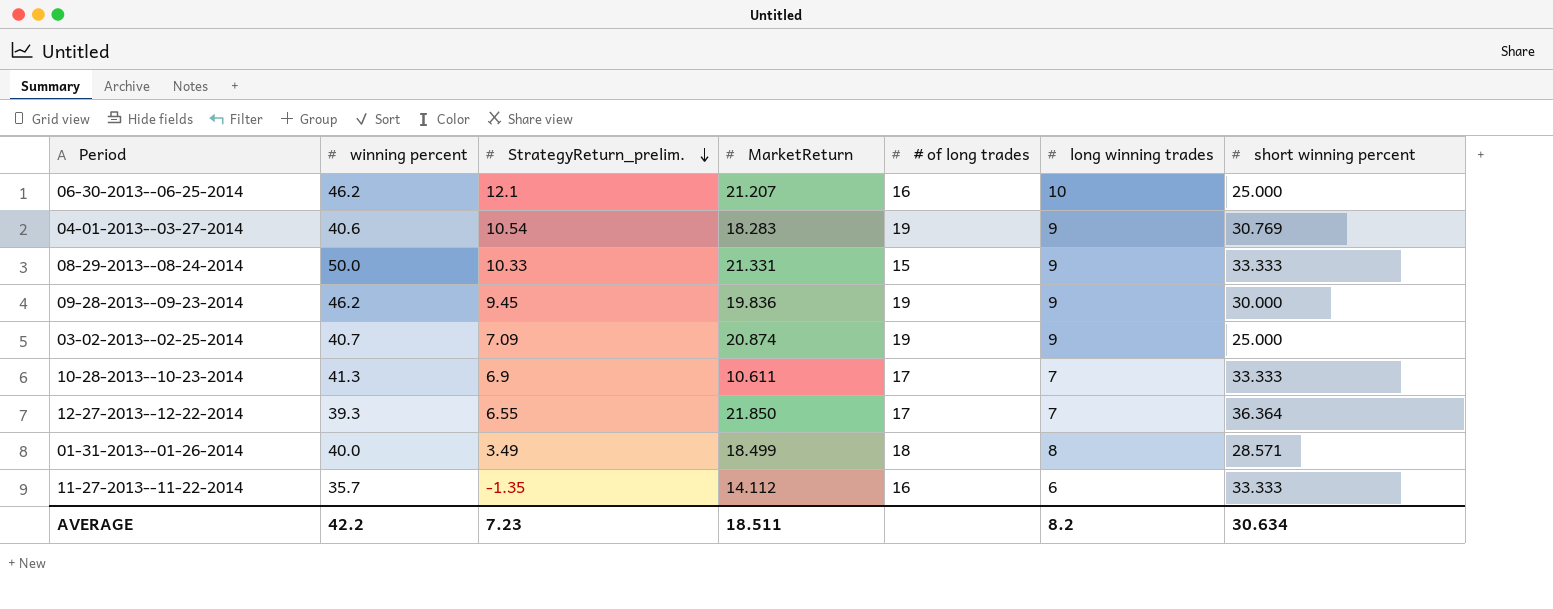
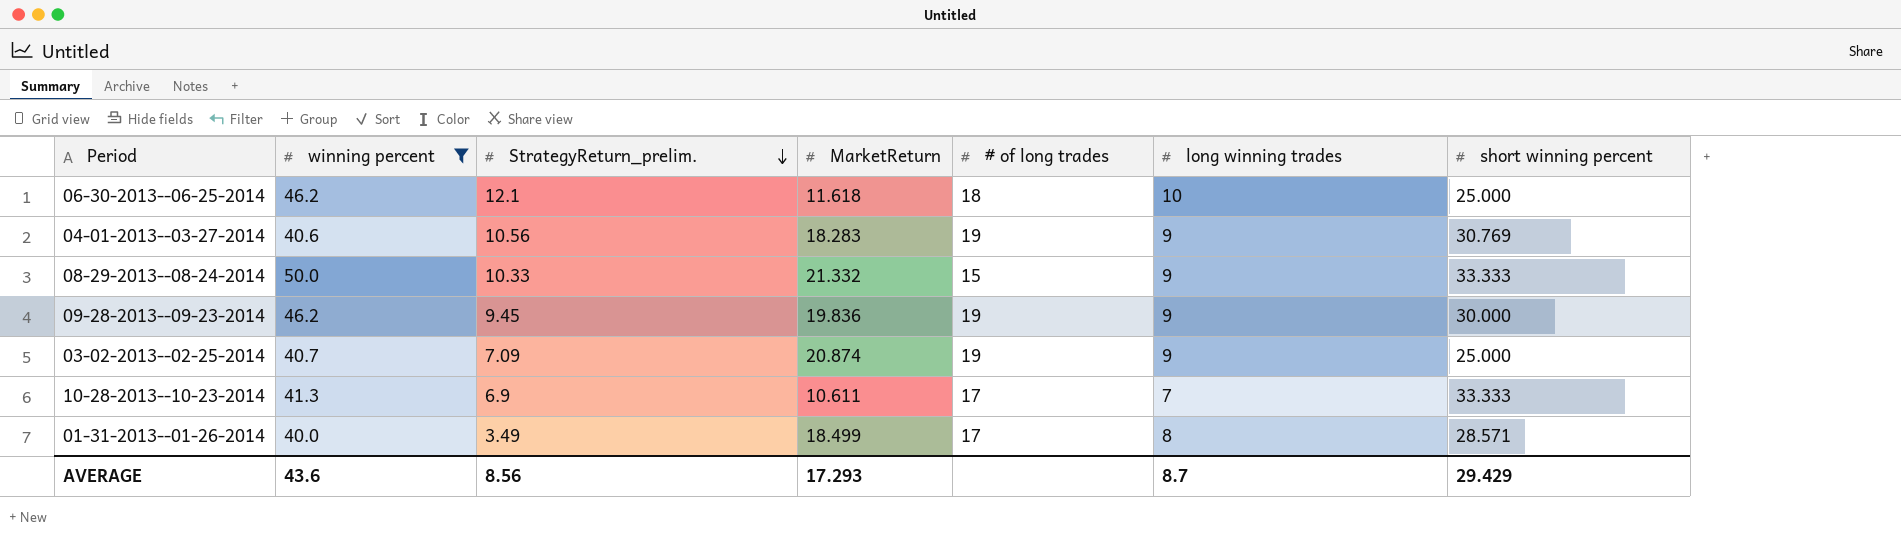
filter: none -> winning percent >= 40.0
06-30-2013--06-25-2014 | MarketReturn: 21.207 -> 11.618
06-30-2013--06-25-2014 | # of long trades: 16 -> 18
04-01-2013--03-27-2014 | StrategyReturn_prelim.: 10.54 -> 10.56
08-29-2013--08-24-2014 | MarketReturn: 21.331 -> 21.332
01-31-2013--01-26-2014 | # of long trades: 18 -> 17
AVERAGE | winning percent: 42.2 -> 43.6
AVERAGE | StrategyReturn_prelim.: 7.23 -> 8.56
AVERAGE | MarketReturn: 18.511 -> 17.293
AVERAGE | long winning trades: 8.2 -> 8.7
AVERAGE | short winning percent: 30.634 -> 29.429

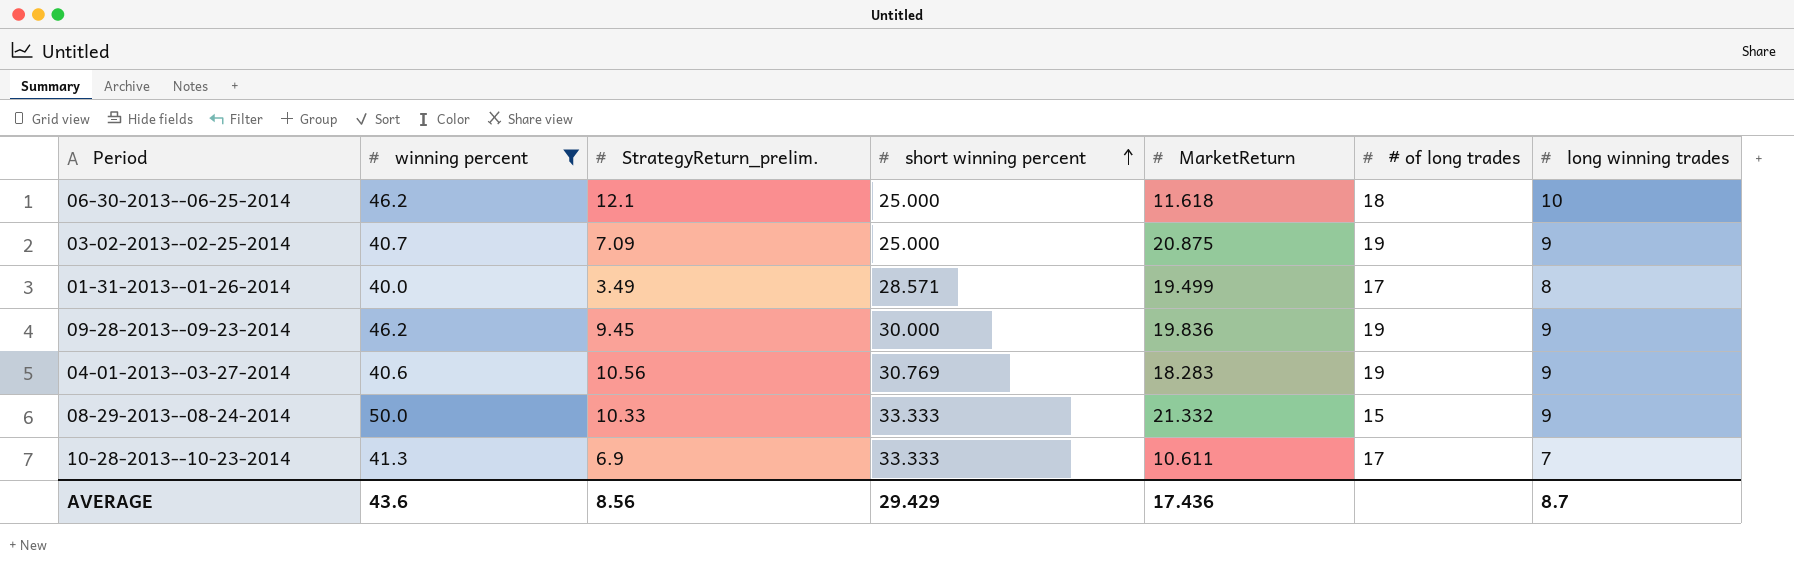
row order: StrategyReturn_prelim. descending -> short winning percent ascending
column short winning percent | position: 7 -> 4
03-02-2013--02-25-2014 | MarketReturn: 20.874 -> 20.875
01-31-2013--01-26-2014 | MarketReturn: 18.499 -> 19.499
AVERAGE | MarketReturn: 17.293 -> 17.436

